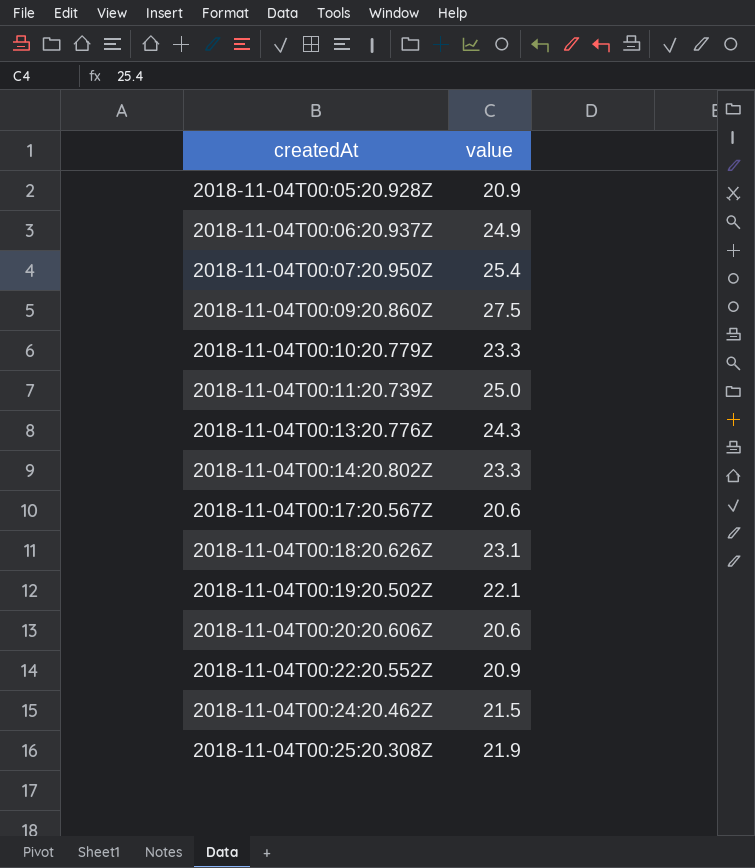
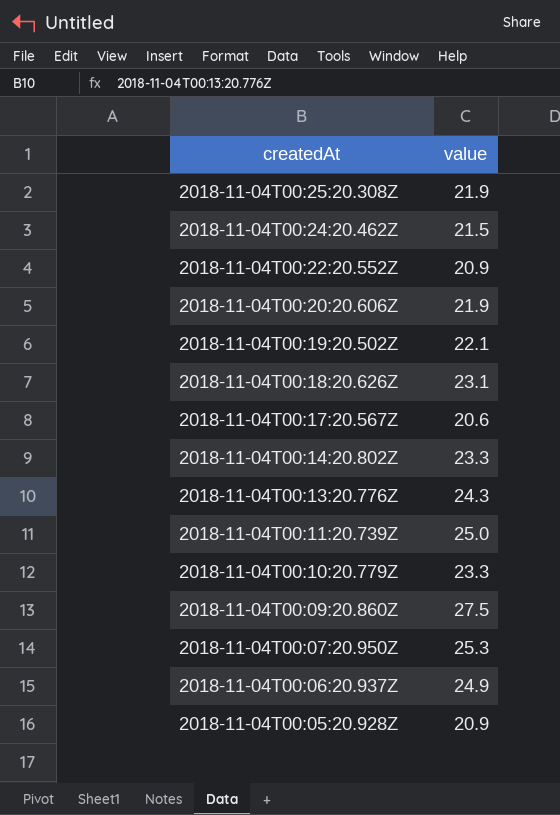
row order: createdAt ascending -> createdAt descending
2018-11-04T00:20:20.606Z | value: 20.6 -> 21.9
2018-11-04T00:07:20.950Z | value: 25.4 -> 25.3

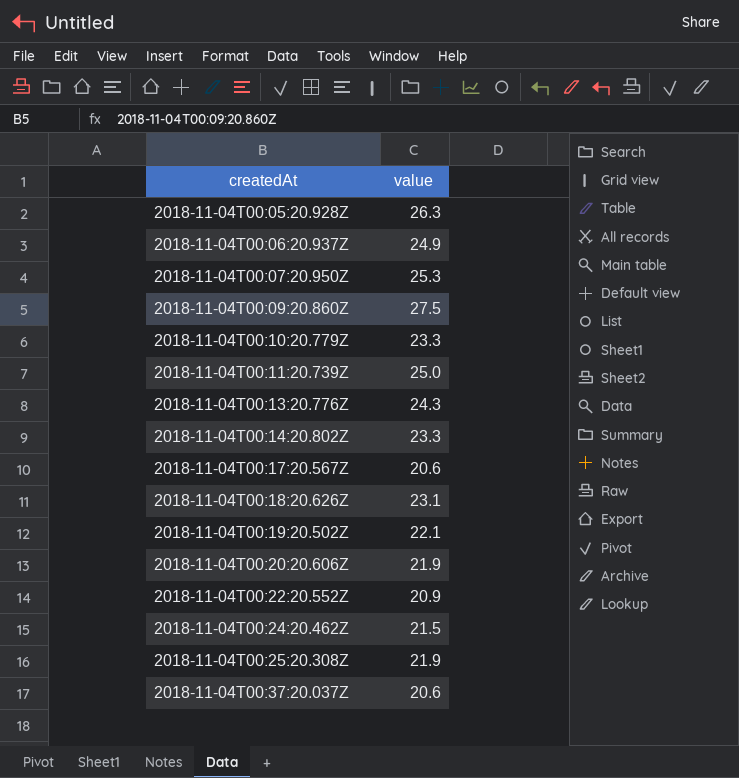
row order: createdAt descending -> createdAt ascending
2018-11-04T00:05:20.928Z | value: 20.9 -> 26.3
row 2018-11-04T00:37:20.037Z: none -> 20.6

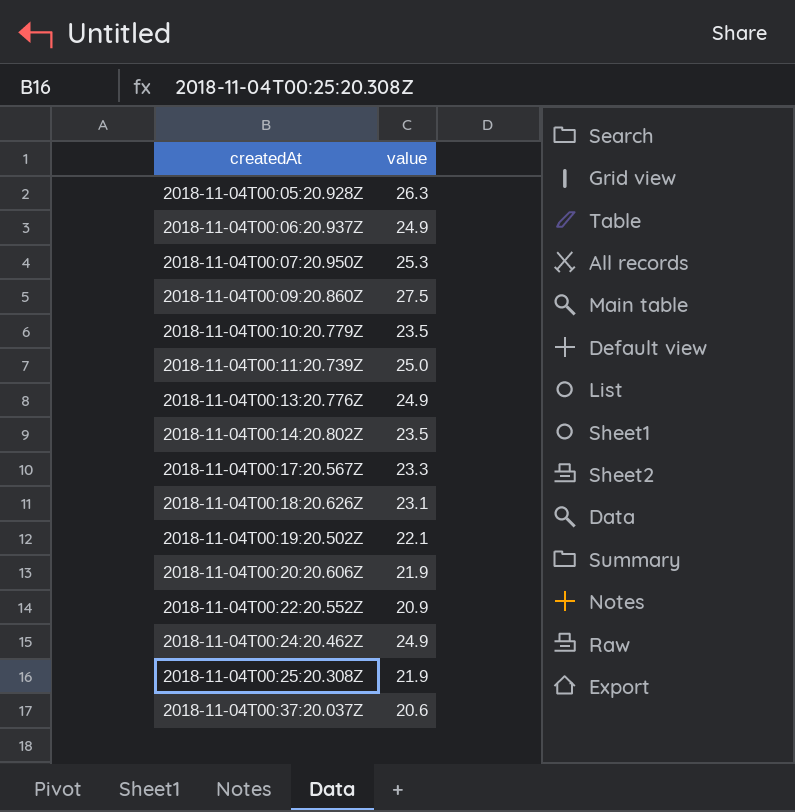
2018-11-04T00:10:20.779Z | value: 23.3 -> 23.5
2018-11-04T00:13:20.776Z | value: 24.3 -> 24.9
2018-11-04T00:14:20.802Z | value: 23.3 -> 23.5
2018-11-04T00:17:20.567Z | value: 20.6 -> 23.3
2018-11-04T00:24:20.462Z | value: 21.5 -> 24.9

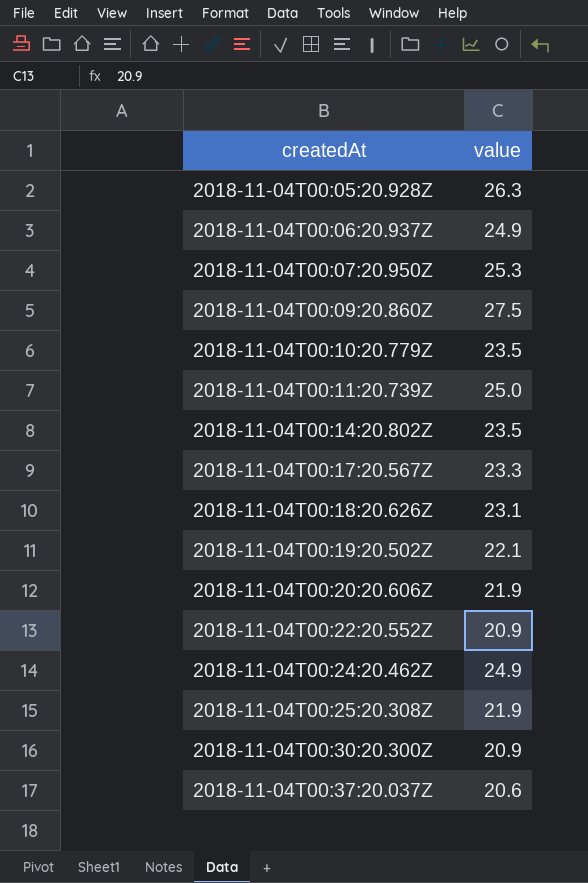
row 2018-11-04T00:13:20.776Z: 24.9 -> none
row 2018-11-04T00:30:20.300Z: none -> 20.9

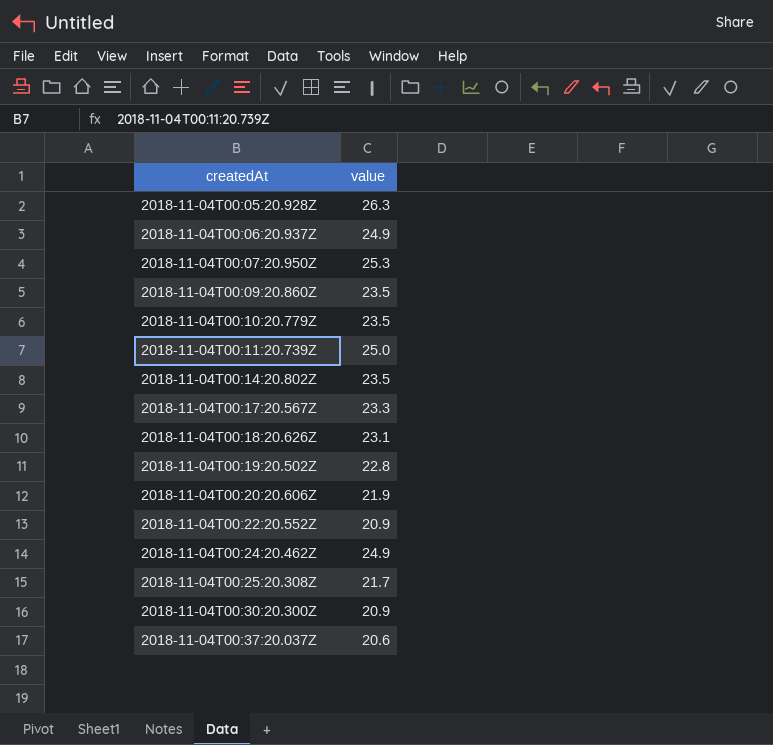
2018-11-04T00:09:20.860Z | value: 27.5 -> 23.5
2018-11-04T00:19:20.502Z | value: 22.1 -> 22.8
2018-11-04T00:25:20.308Z | value: 21.9 -> 21.7

